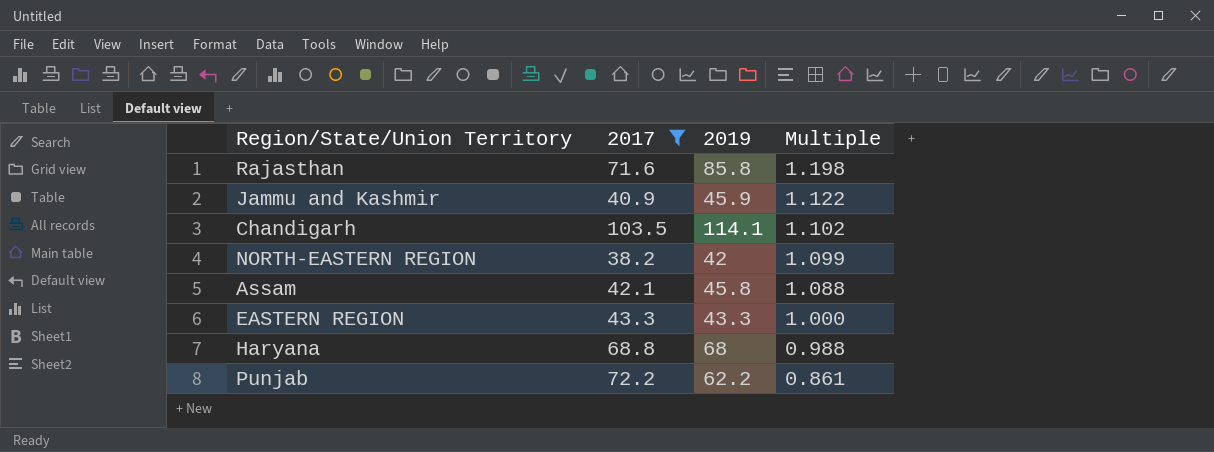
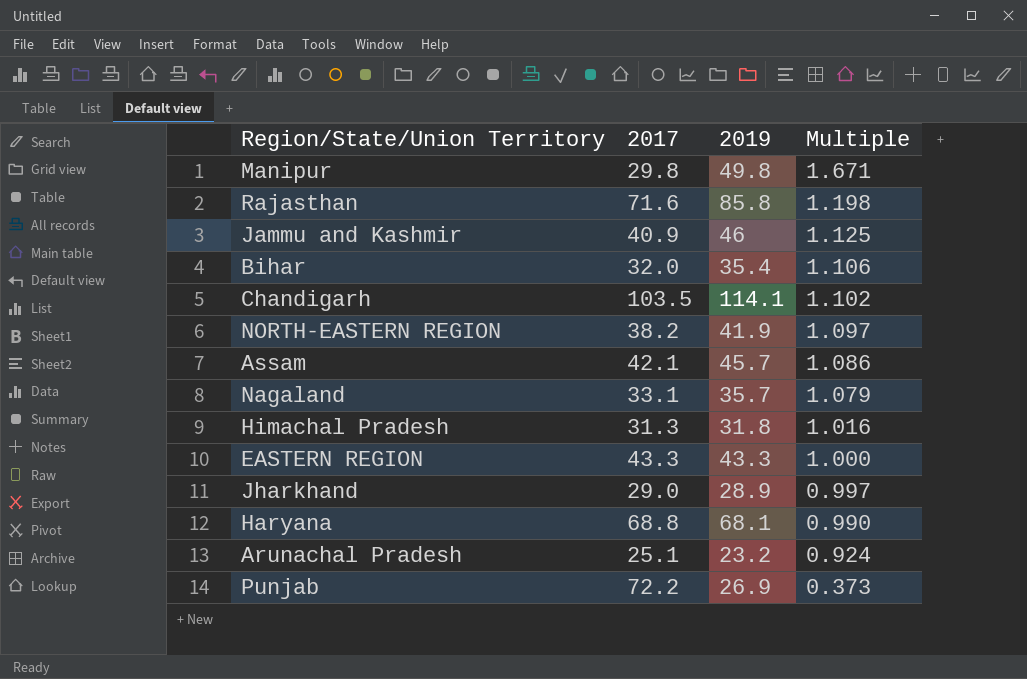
filter: 2017 >= 38.2 -> none
Jammu and Kashmir | 2019: 45.9 -> 46
Jammu and Kashmir | Multiple: 1.122 -> 1.125
NORTH-EASTERN REGION | 2019: 42 -> 41.9
NORTH-EASTERN REGION | Multiple: 1.099 -> 1.097
Assam | 2019: 45.8 -> 45.7
Assam | Multiple: 1.088 -> 1.086
Haryana | 2019: 68 -> 68.1
Haryana | Multiple: 0.988 -> 0.990
Punjab | 2019: 62.2 -> 26.9
Punjab | Multiple: 0.861 -> 0.373

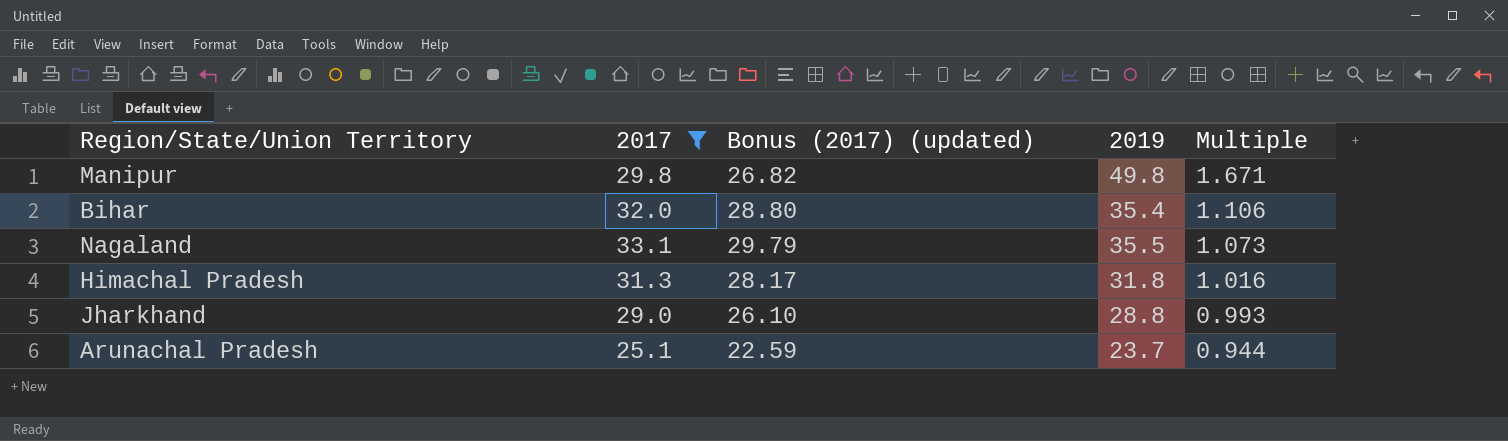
filter: none -> 2017 <= 33.1
column Bonus (2017) (updated) | formula: none -> [2017] * 0.9
Nagaland | 2019: 35.7 -> 35.5
Nagaland | Multiple: 1.079 -> 1.073
Jharkhand | 2019: 28.9 -> 28.8
Jharkhand | Multiple: 0.997 -> 0.993
Arunachal Pradesh | 2019: 23.2 -> 23.7
Arunachal Pradesh | Multiple: 0.924 -> 0.944

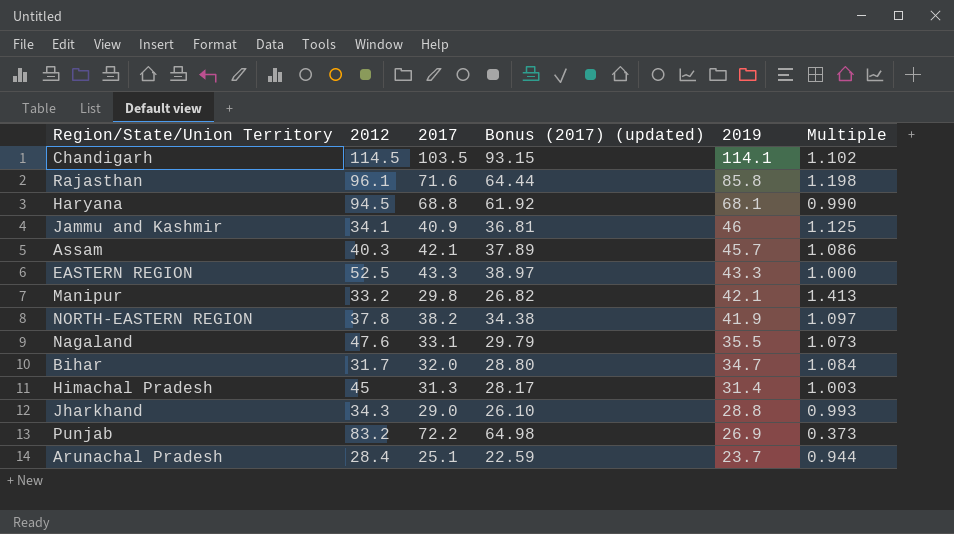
filter: 2017 <= 33.1 -> none
row order: Multiple descending -> 2019 descending
column 2012 | position: none -> 2
Manipur | 2019: 49.8 -> 42.1
Manipur | Multiple: 1.671 -> 1.413
Bihar | 2019: 35.4 -> 34.7
Bihar | Multiple: 1.106 -> 1.084
Himachal Pradesh | 2019: 31.8 -> 31.4
Himachal Pradesh | Multiple: 1.016 -> 1.003

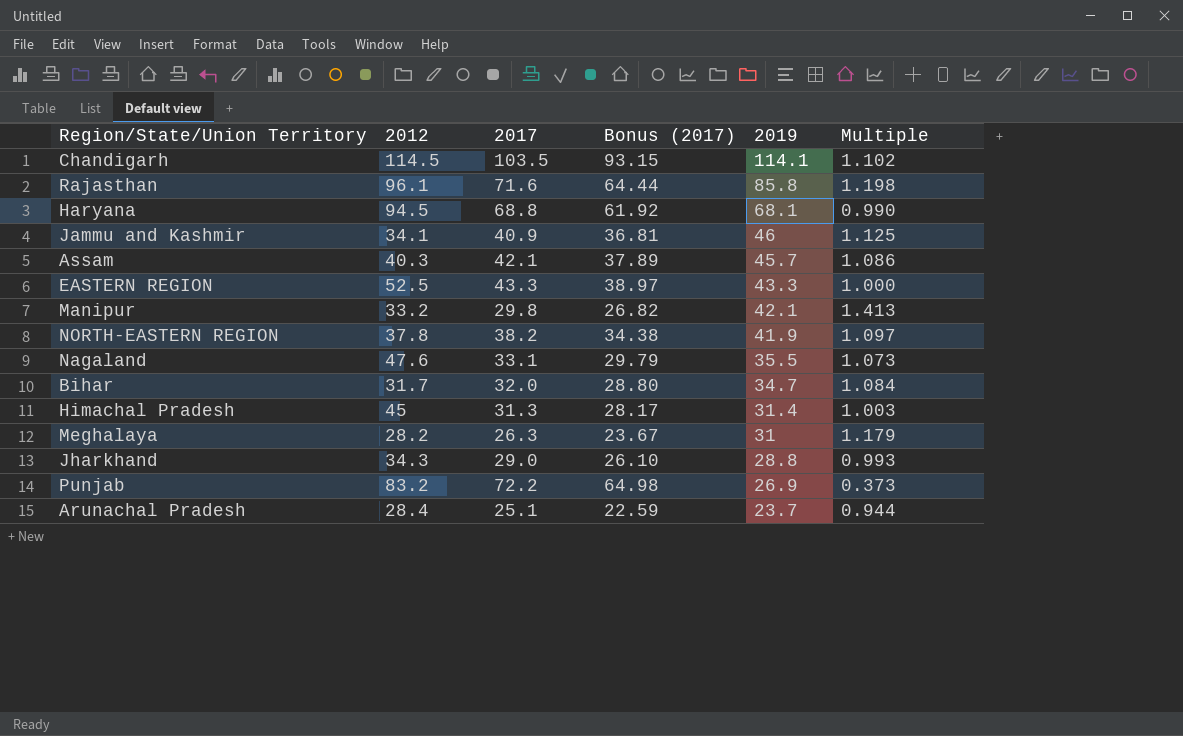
column name: Bonus (2017) (updated) -> Bonus (2017)
row Meghalaya: none -> 28.2 | 26.3 | 23.67 | 31 | 1.179

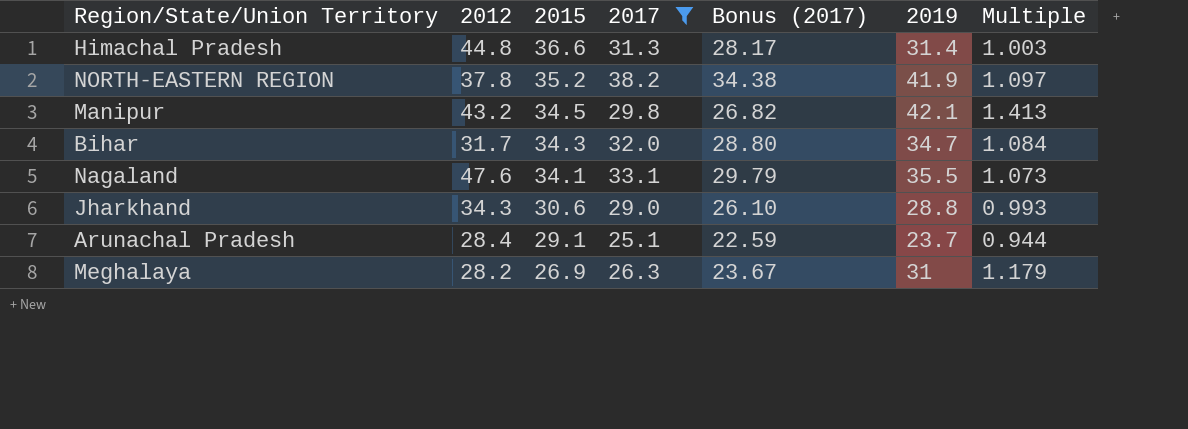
filter: none -> 2017 <= 38.2
row order: 2019 descending -> 2015 descending
column 2015 | position: none -> 3
Himachal Pradesh | 2012: 45 -> 44.8
Manipur | 2012: 33.2 -> 43.2

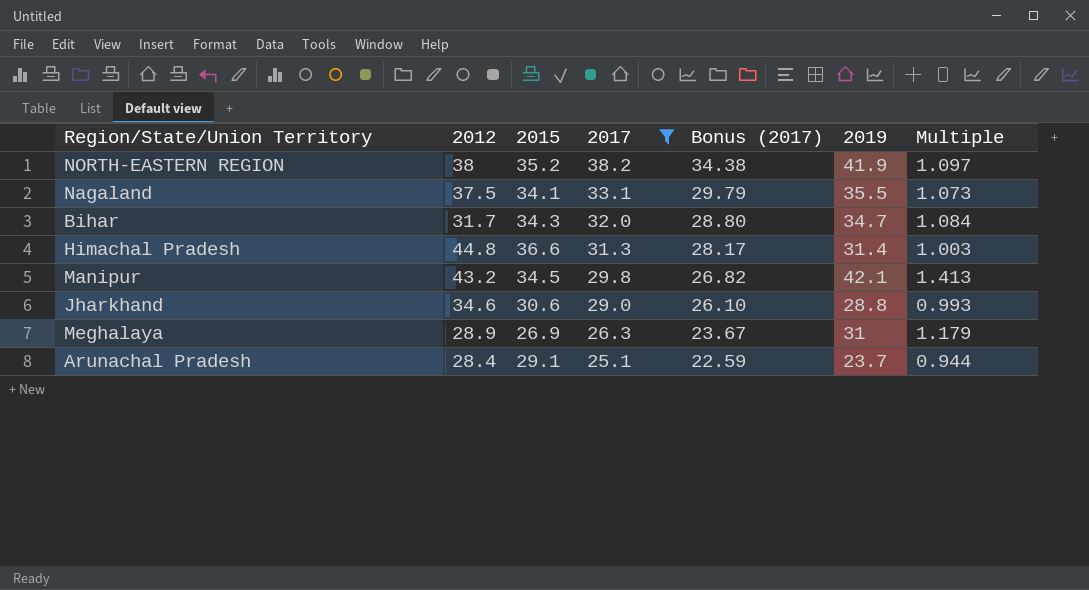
row order: 2015 descending -> 2017 descending
NORTH-EASTERN REGION | 2012: 37.8 -> 38
Nagaland | 2012: 47.6 -> 37.5
Jharkhand | 2012: 34.3 -> 34.6
Meghalaya | 2012: 28.2 -> 28.9

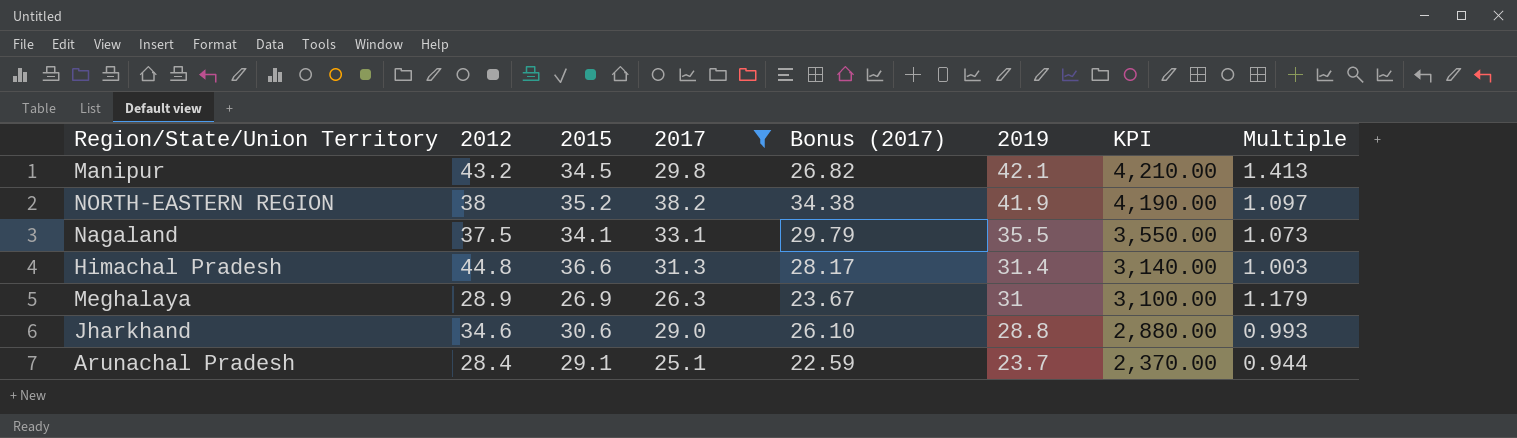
row order: 2017 descending -> 2019 descending
column KPI | formula: none -> [2019] * 100
row Bihar: 31.7 | 34.3 | 32.0 | 28.80 | 34.7 | 1.084 -> none

